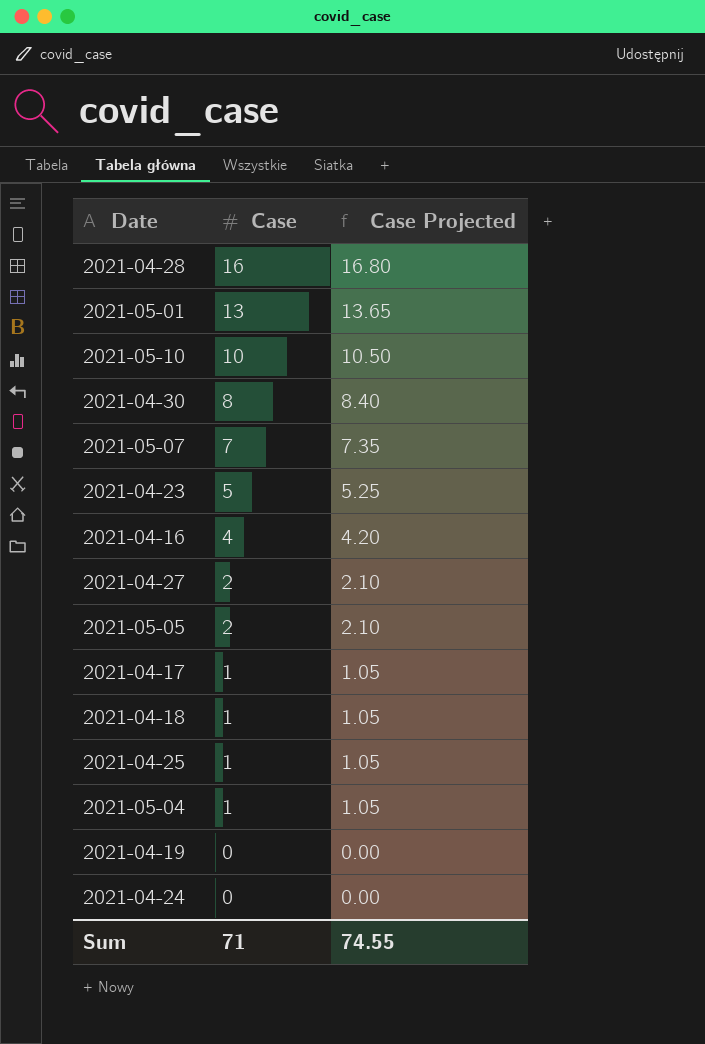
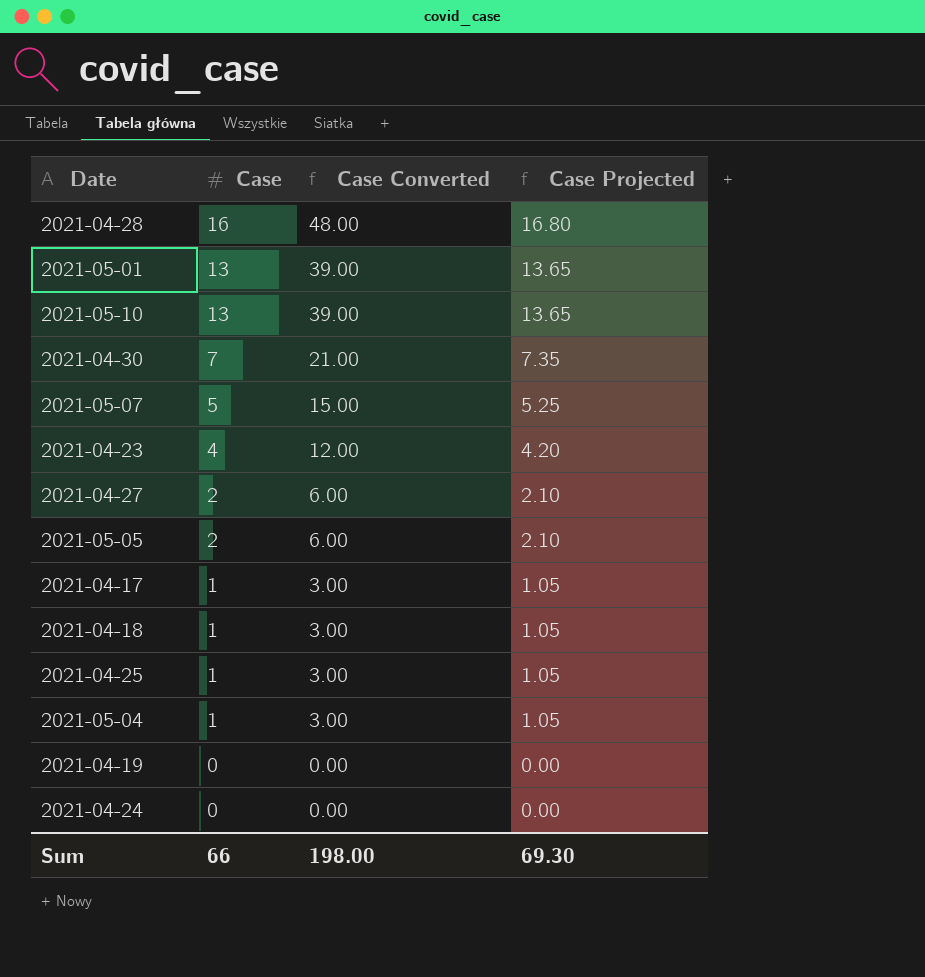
column Case Converted | formula: none -> [Case] * 3
row 2021-04-16: 4 | 4.20 -> none
2021-05-10 | Case: 10 -> 13
2021-05-10 | Case Projected: 10.50 -> 13.65
2021-04-30 | Case: 8 -> 7
2021-04-30 | Case Projected: 8.40 -> 7.35
2021-05-07 | Case: 7 -> 5
2021-05-07 | Case Projected: 7.35 -> 5.25
2021-04-23 | Case: 5 -> 4
2021-04-23 | Case Projected: 5.25 -> 4.20
Sum | Case: 71 -> 66
Sum | Case Projected: 74.55 -> 69.30

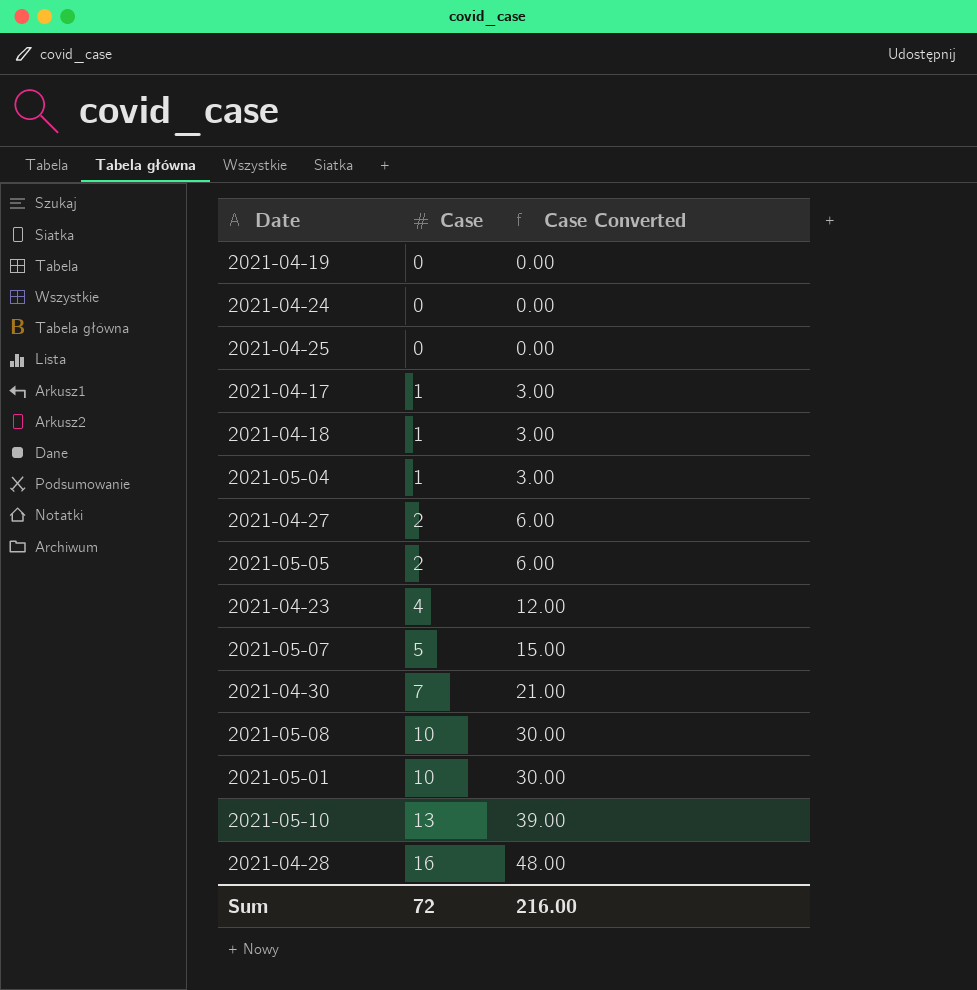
row order: Case descending -> Case ascending
column Case Projected | formula: [Case] * 1.05 -> none
2021-04-25 | Case: 1 -> 0
2021-04-25 | Case Converted: 3.00 -> 0.00
row 2021-05-08: none -> 10 | 30.00
2021-05-01 | Case: 13 -> 10
2021-05-01 | Case Converted: 39.00 -> 30.00
Sum | Case: 66 -> 72
Sum | Case Converted: 198.00 -> 216.00

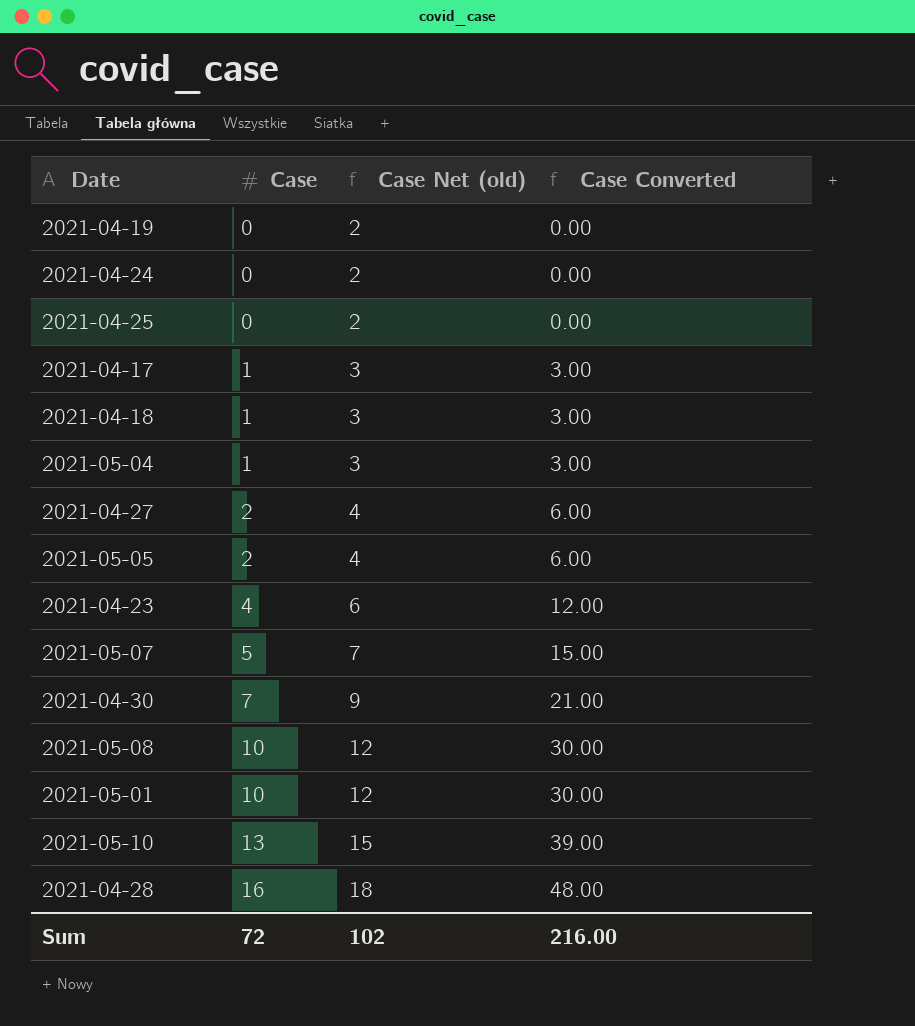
column Case Net (old) | formula: none -> [Case] + 2

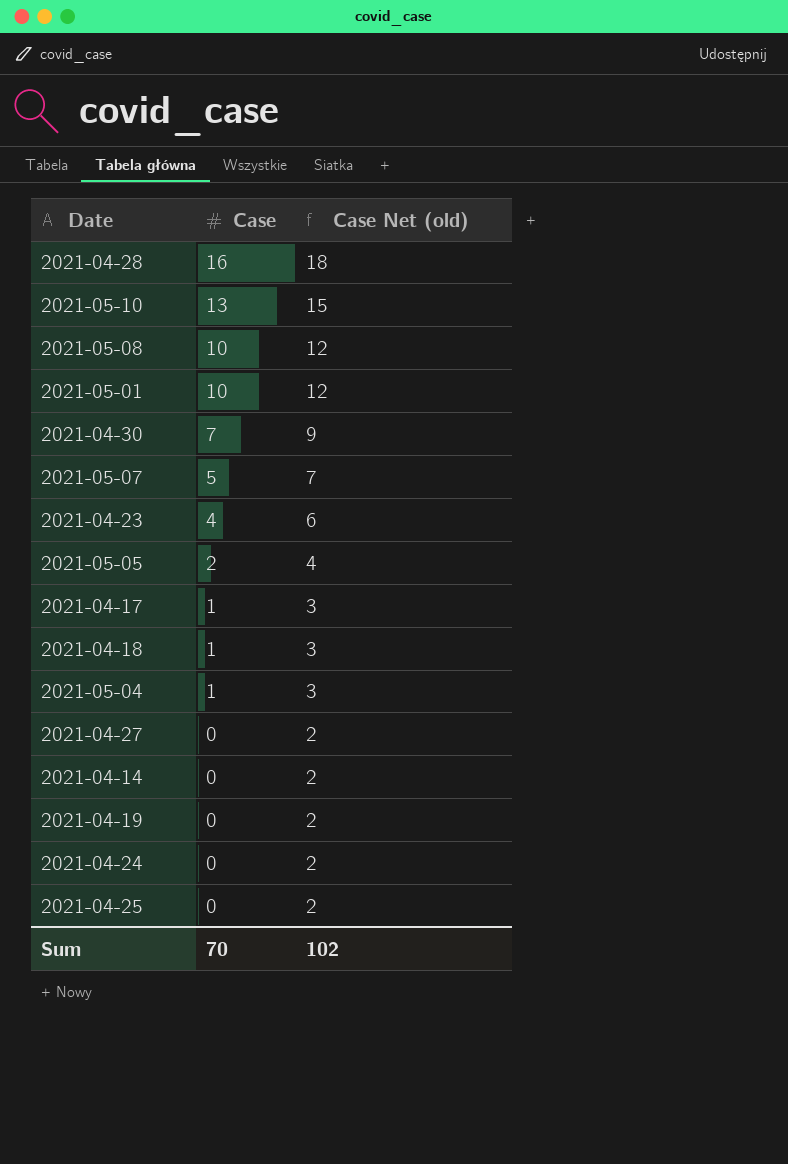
row order: Case ascending -> Case descending
column Case Converted | formula: [Case] * 3 -> none
2021-04-27 | Case: 2 -> 0
2021-04-27 | Case Net (old): 4 -> 2
row 2021-04-14: none -> 0 | 2
Sum | Case: 72 -> 70

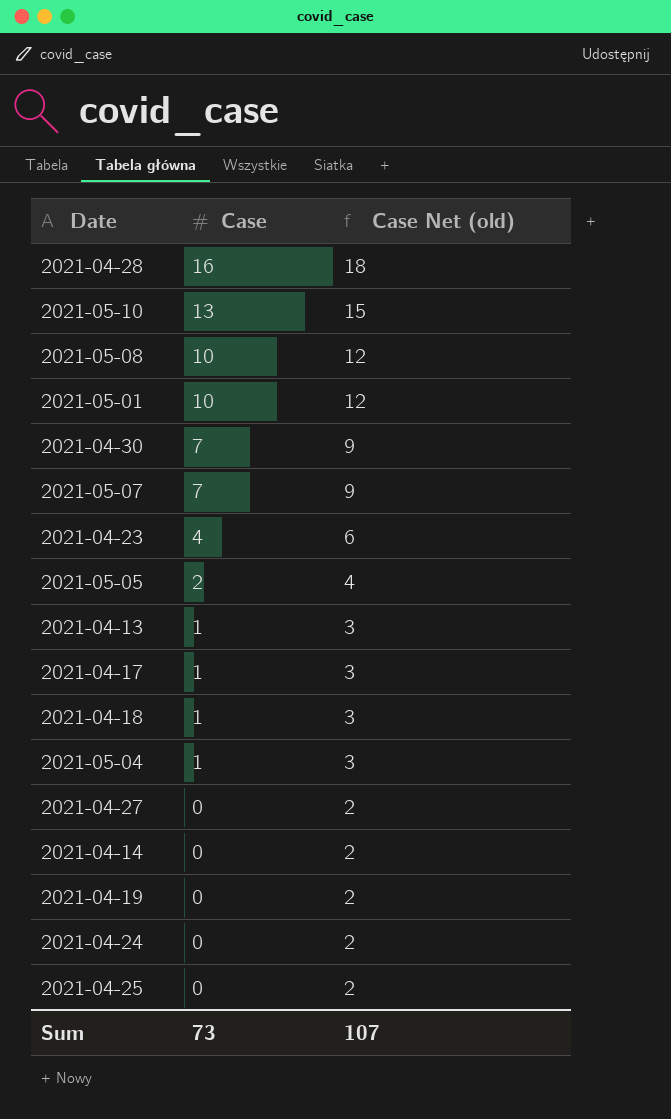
2021-05-07 | Case: 5 -> 7
2021-05-07 | Case Net (old): 7 -> 9
row 2021-04-13: none -> 1 | 3
Sum | Case: 70 -> 73
Sum | Case Net (old): 102 -> 107

